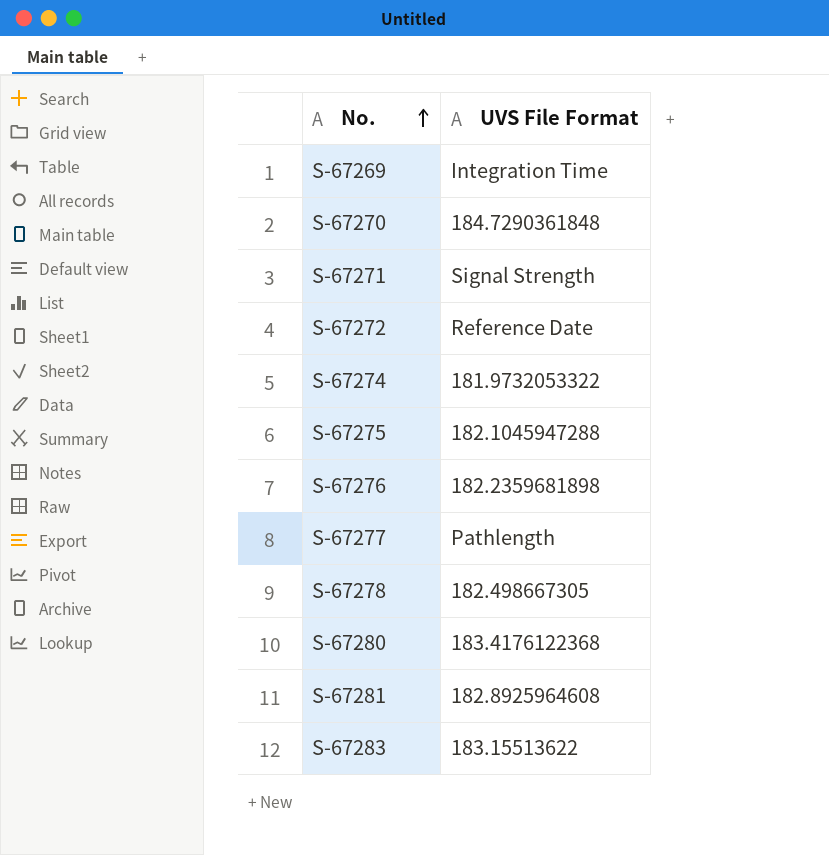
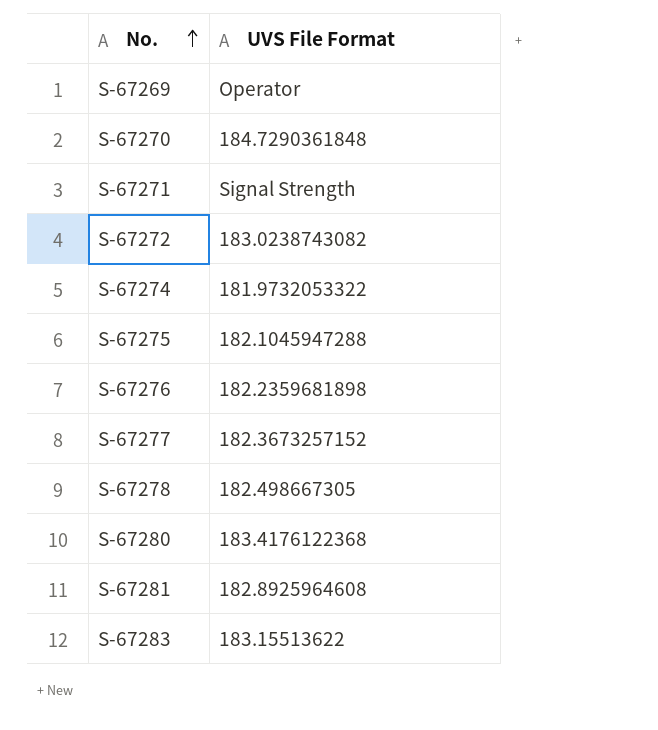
S-67269 | UVS File Format: Integration Time -> Operator
S-67272 | UVS File Format: Reference Date -> 183.0238743082
S-67277 | UVS File Format: Pathlength -> 182.3673257152

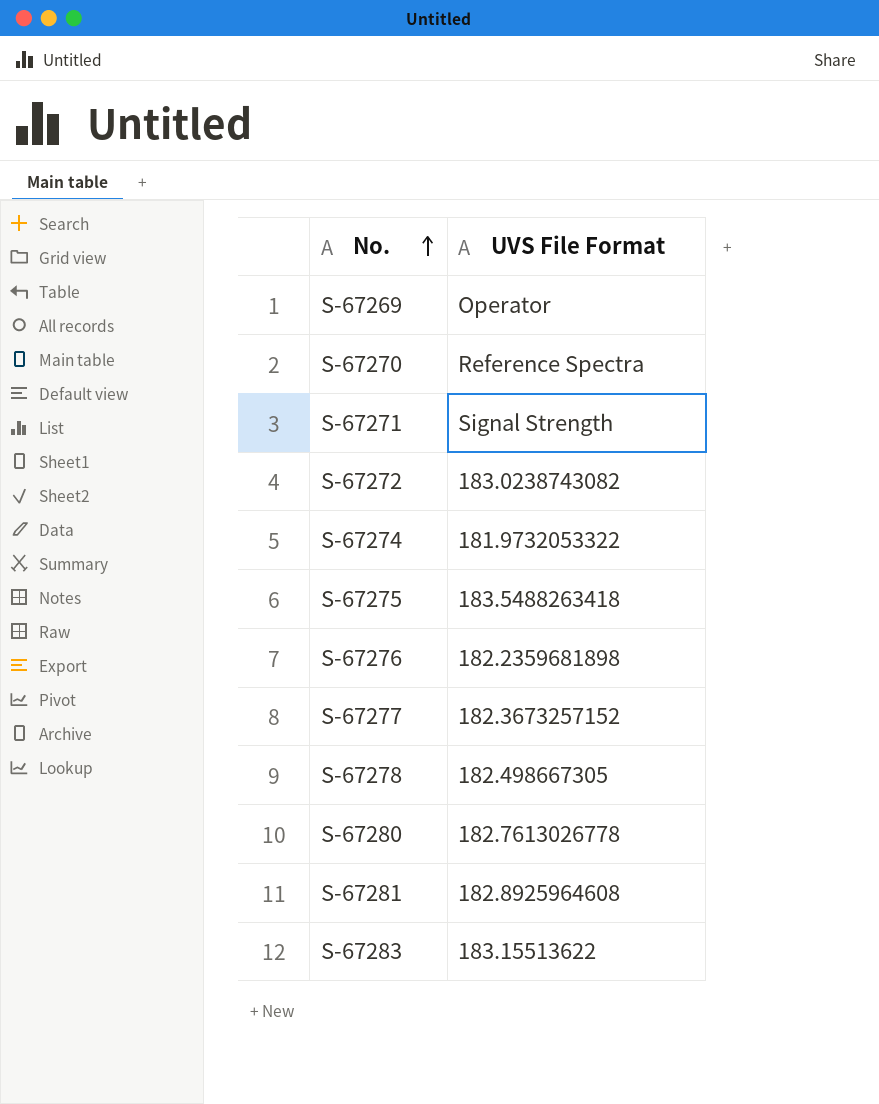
S-67270 | UVS File Format: 184.7290361848 -> Reference Spectra
S-67275 | UVS File Format: 182.1045947288 -> 183.5488263418
S-67280 | UVS File Format: 183.4176122368 -> 182.7613026778

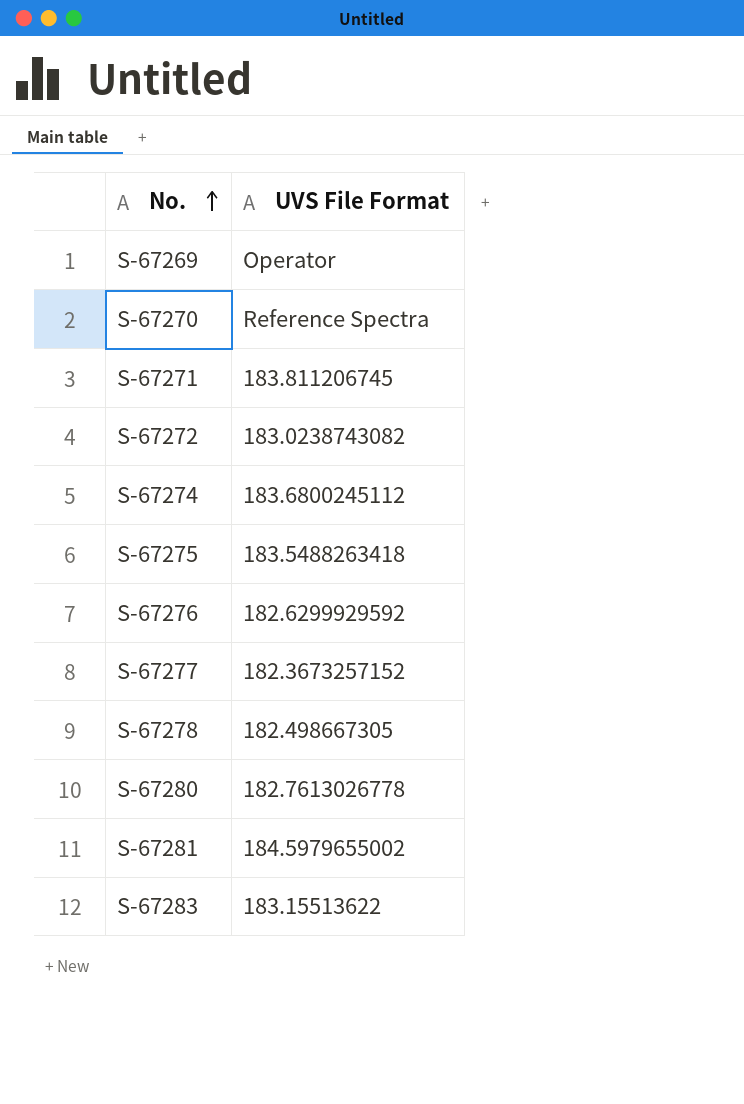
S-67271 | UVS File Format: Signal Strength -> 183.811206745
S-67274 | UVS File Format: 181.9732053322 -> 183.6800245112
S-67276 | UVS File Format: 182.2359681898 -> 182.6299929592
S-67281 | UVS File Format: 182.8925964608 -> 184.5979655002

